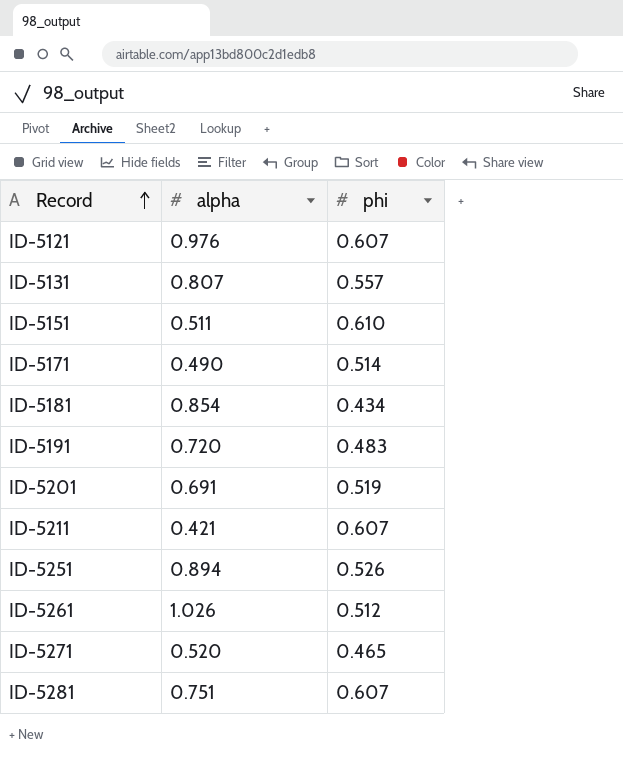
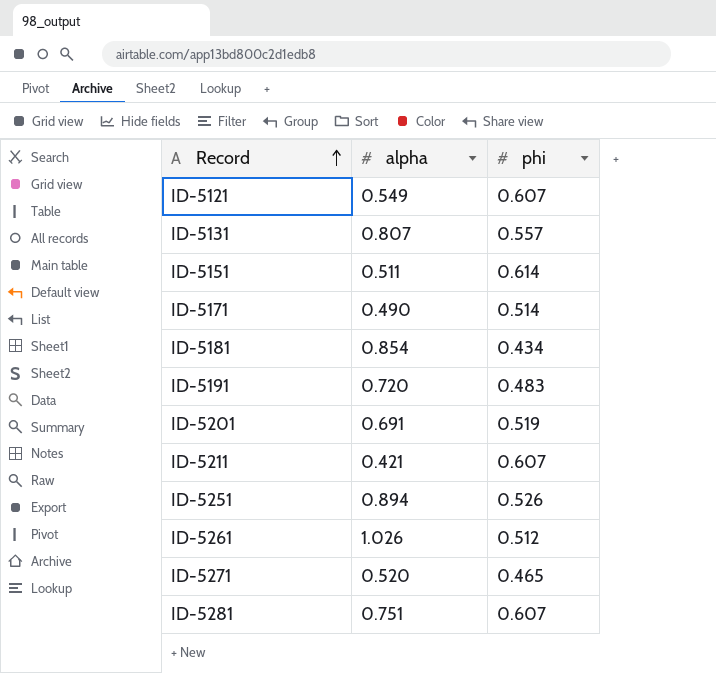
ID-5121 | alpha: 0.976 -> 0.549
ID-5151 | phi: 0.610 -> 0.614

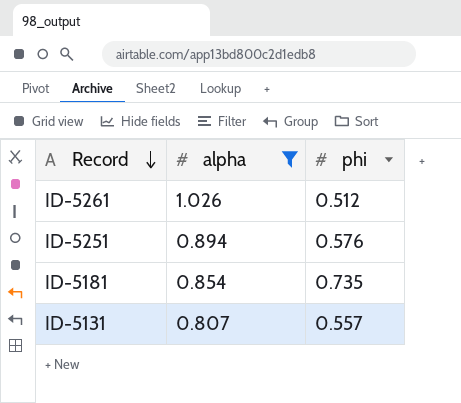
filter: none -> alpha >= 0.807
row order: Record ascending -> Record descending
ID-5251 | phi: 0.526 -> 0.576
ID-5181 | phi: 0.434 -> 0.735

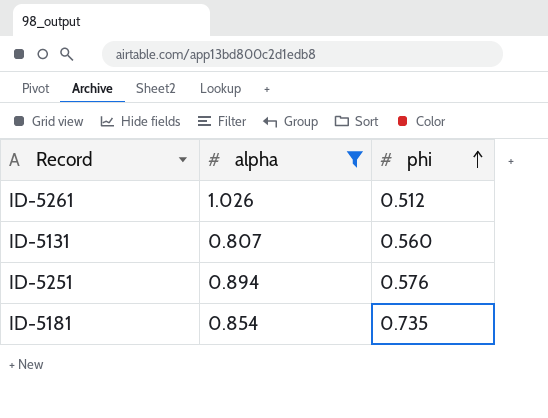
row order: Record descending -> phi ascending
ID-5131 | phi: 0.557 -> 0.560

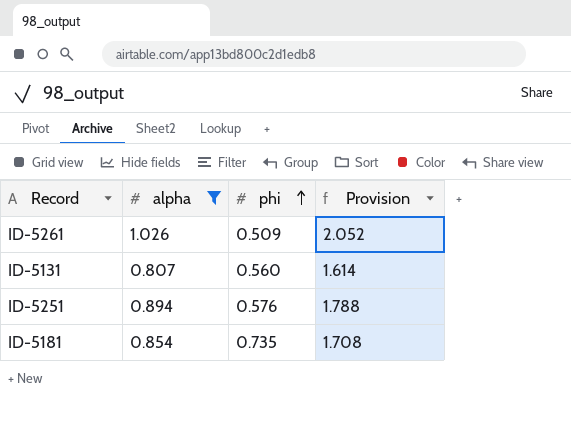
column Provision | formula: none -> [alpha] * 2
ID-5261 | phi: 0.512 -> 0.509

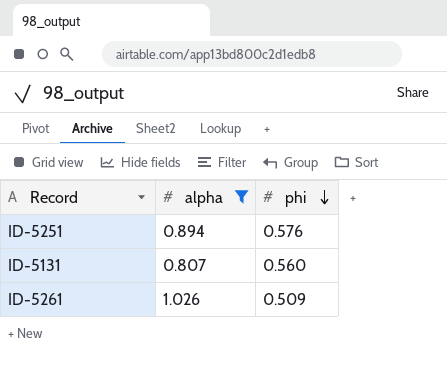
row order: phi ascending -> phi descending
column Provision | formula: [alpha] * 2 -> none
row ID-5181: 0.854 | 0.735 | 1.708 -> none

